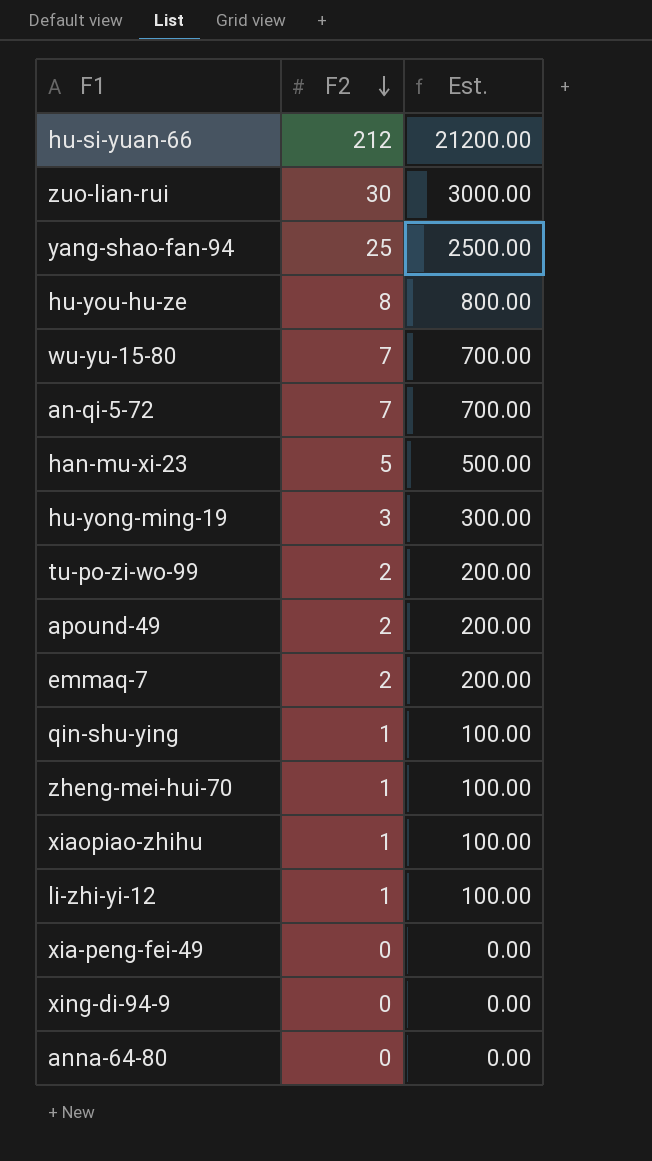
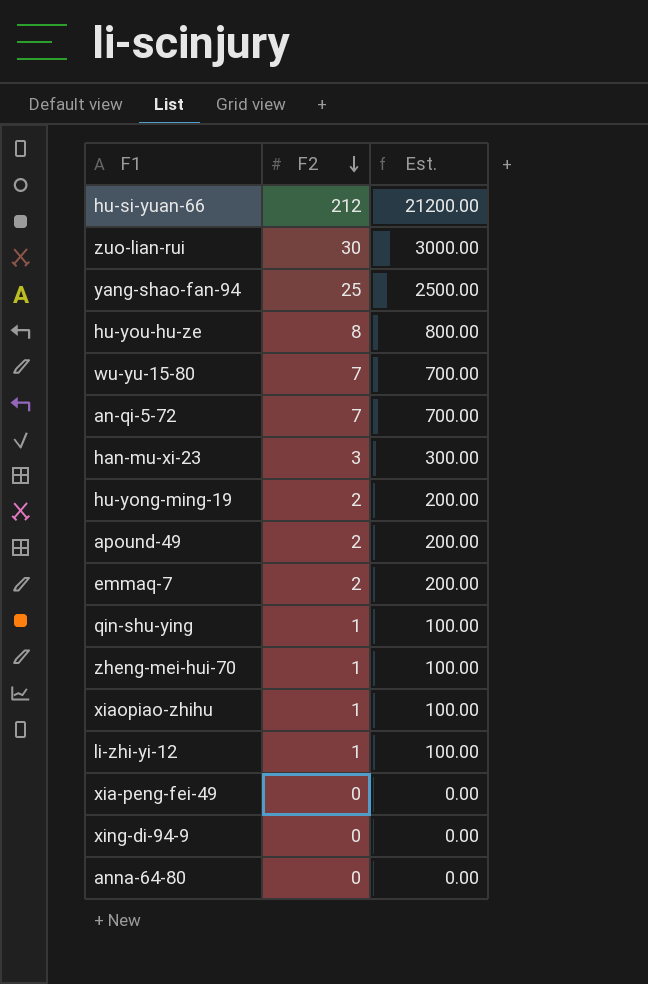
row tu-po-zi-wo-99: 2 | 200.00 -> none
han-mu-xi-23 | F2: 5 -> 3
han-mu-xi-23 | Est.: 500.00 -> 300.00
hu-yong-ming-19 | F2: 3 -> 2
hu-yong-ming-19 | Est.: 300.00 -> 200.00

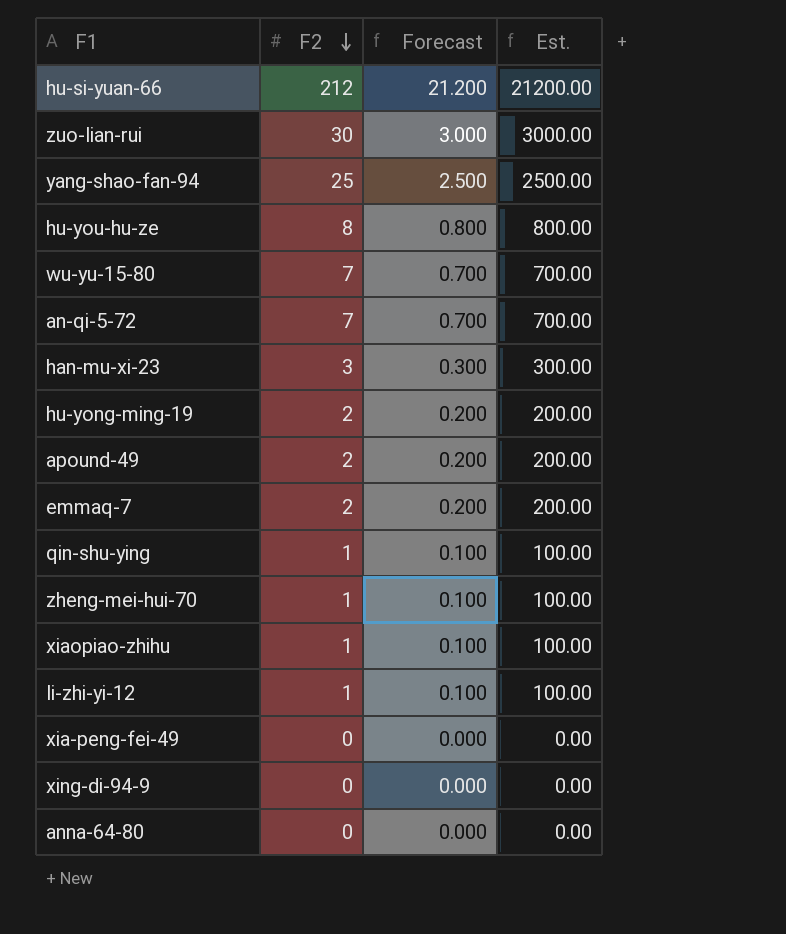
column Forecast | formula: none -> [F2] * 0.1

